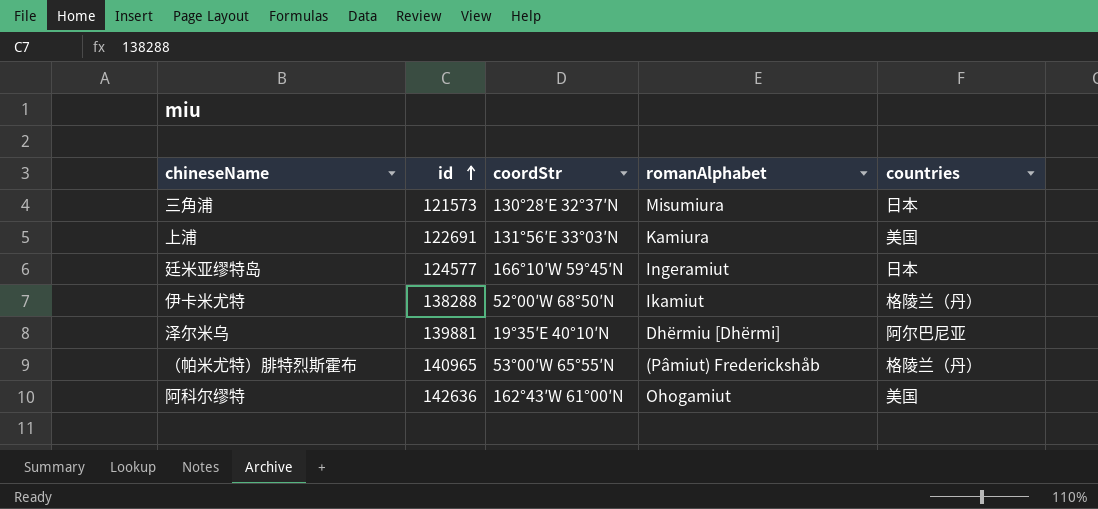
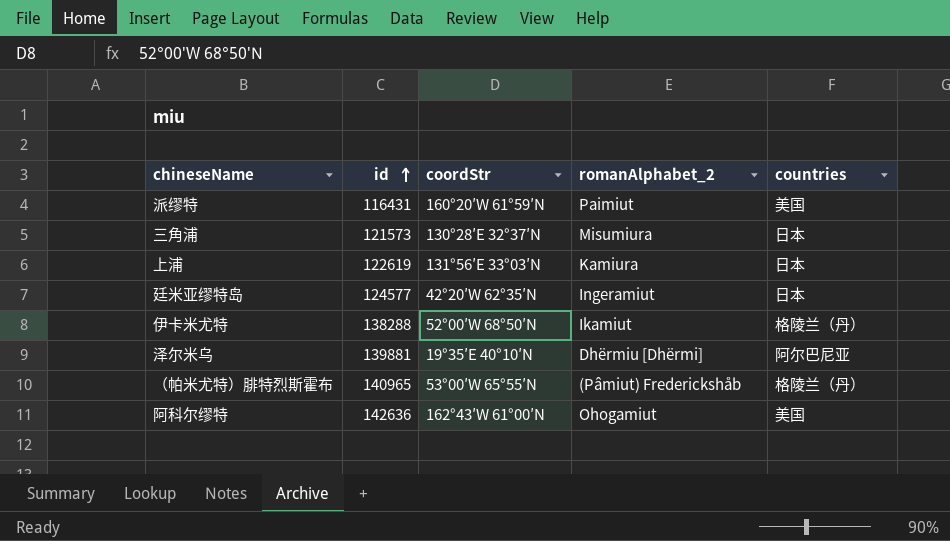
column name: romanAlphabet -> romanAlphabet_2
row 派缪特: none -> 116431 | 160°20′W 61°59′N | Paimiut | 美国
上浦 | id: 122691 -> 122619
上浦 | countries: 美国 -> 日本
廷米亚缪特岛 | coordStr: 166°10′W 59°45′N -> 42°20′W 62°35′N

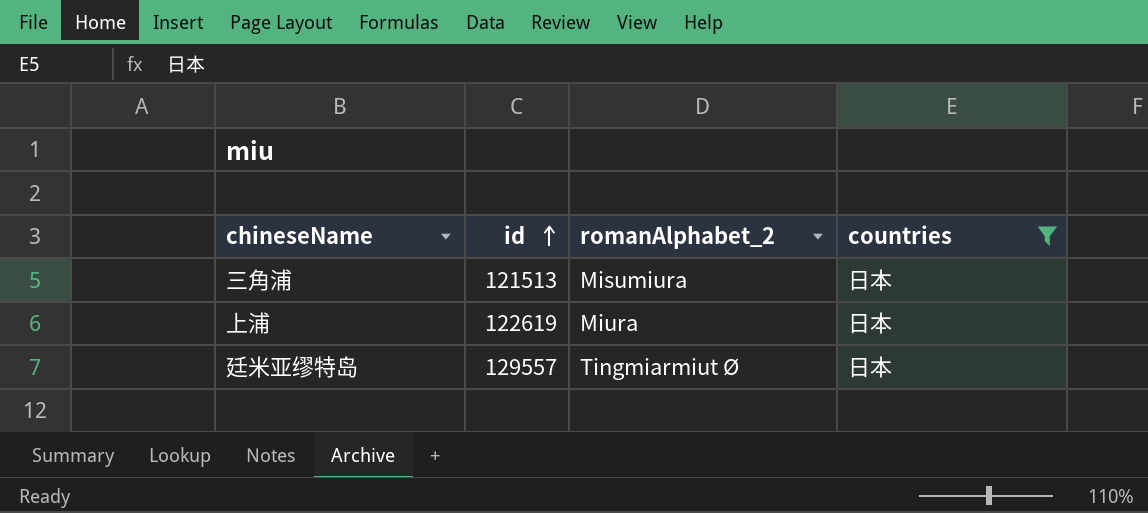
filter: none -> countries = 日本
column coordStr | position: 3 -> none
三角浦 | id: 121573 -> 121513
上浦 | romanAlphabet_2: Kamiura -> Miura
廷米亚缪特岛 | id: 124577 -> 129557
廷米亚缪特岛 | romanAlphabet_2: Ingeramiut -> Tingmiarmiut Ø

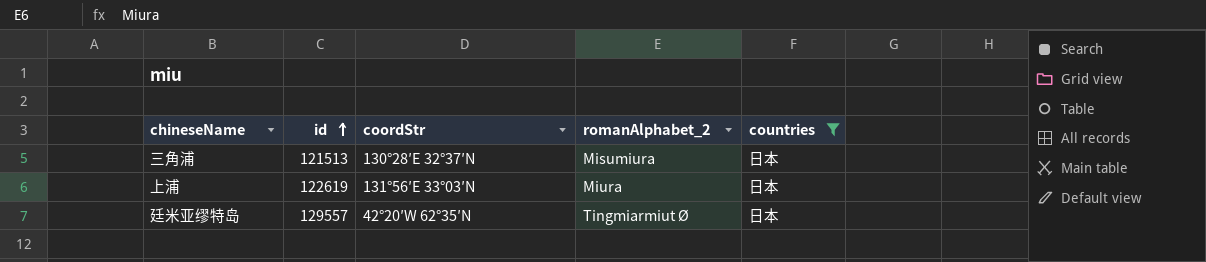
column coordStr | position: none -> 3

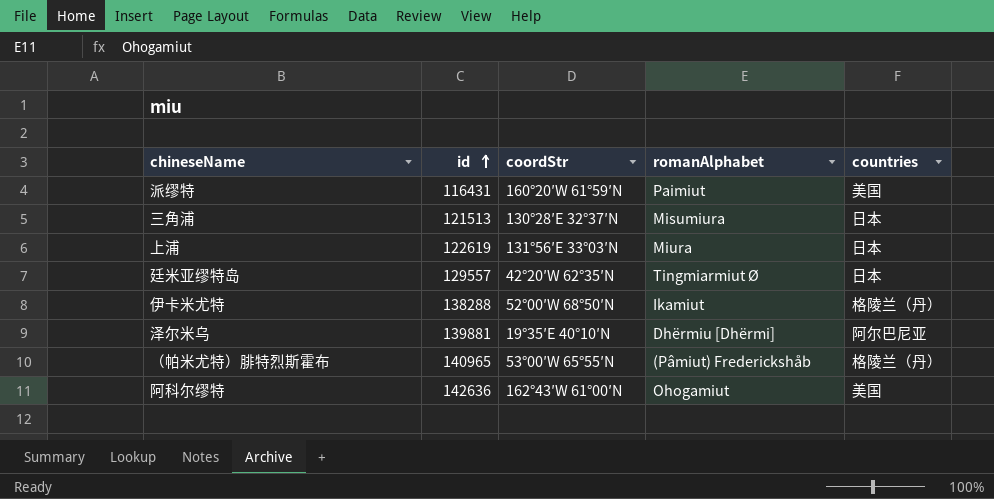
filter: countries = 日本 -> none
column name: romanAlphabet_2 -> romanAlphabet

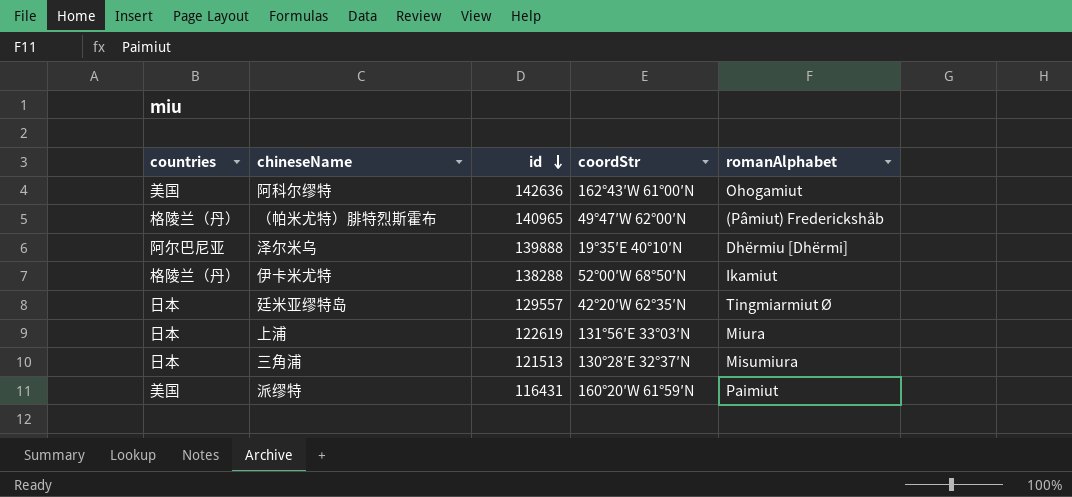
row order: id ascending -> id descending
column countries | position: 5 -> 1
（帕米尤特）腓特烈斯霍布 | coordStr: 53°00′W 65°55′N -> 49°47′W 62°00′N
泽尔米乌 | id: 139881 -> 139888

